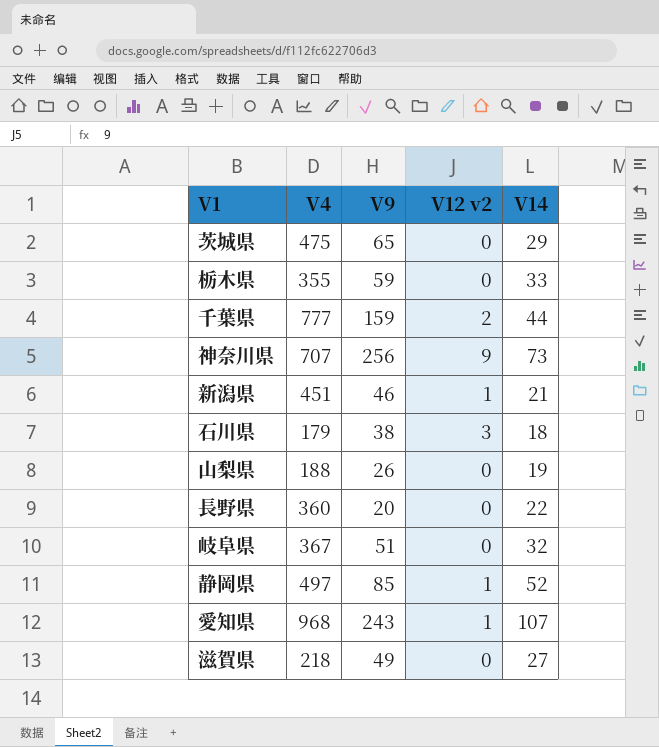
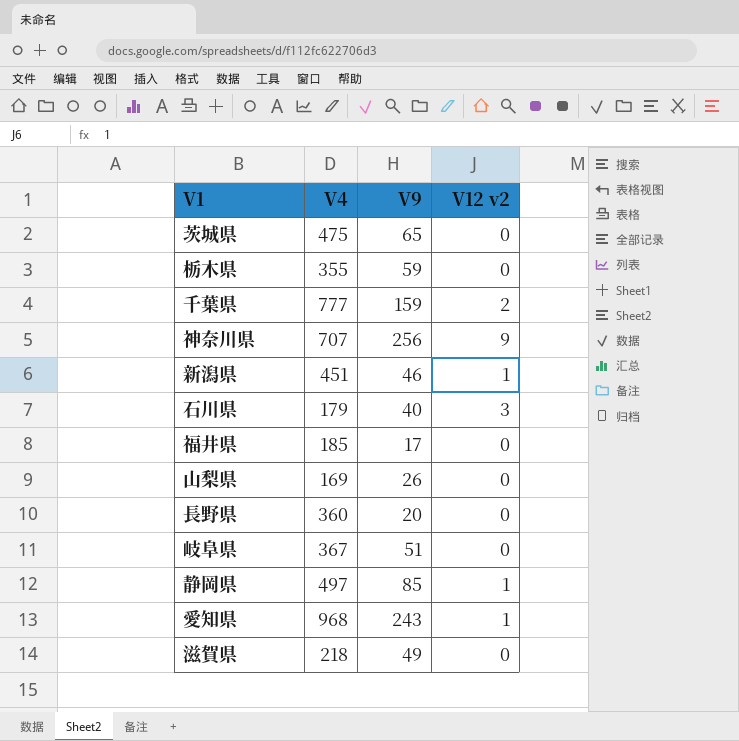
column V14 | position: 5 -> none
石川県 | V9: 38 -> 40
row 福井県: none -> 185 | 17 | 0
山梨県 | V4: 188 -> 169

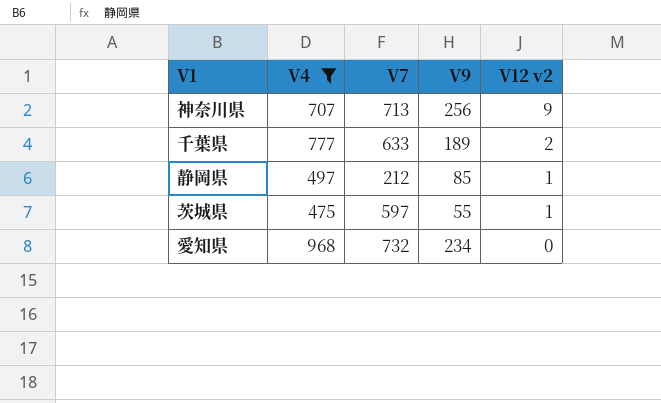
filter: none -> V4 >= 475
row order: none -> V12 v2 descending
column V7 | position: none -> 3
千葉県 | V9: 159 -> 189
茨城県 | V9: 65 -> 55
茨城県 | V12 v2: 0 -> 1
愛知県 | V9: 243 -> 234
愛知県 | V12 v2: 1 -> 0

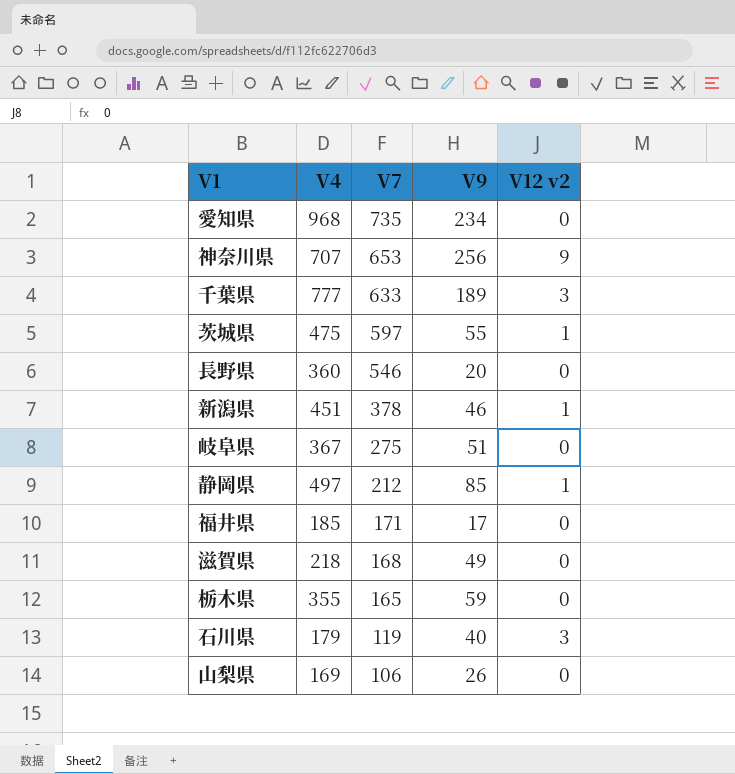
filter: V4 >= 475 -> none
row order: V12 v2 descending -> V7 descending
愛知県 | V7: 732 -> 735
神奈川県 | V7: 713 -> 653
千葉県 | V12 v2: 2 -> 3

